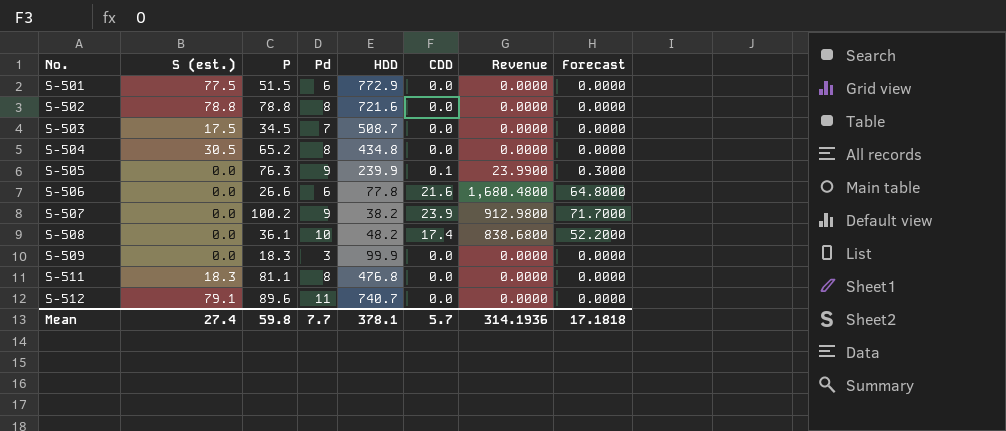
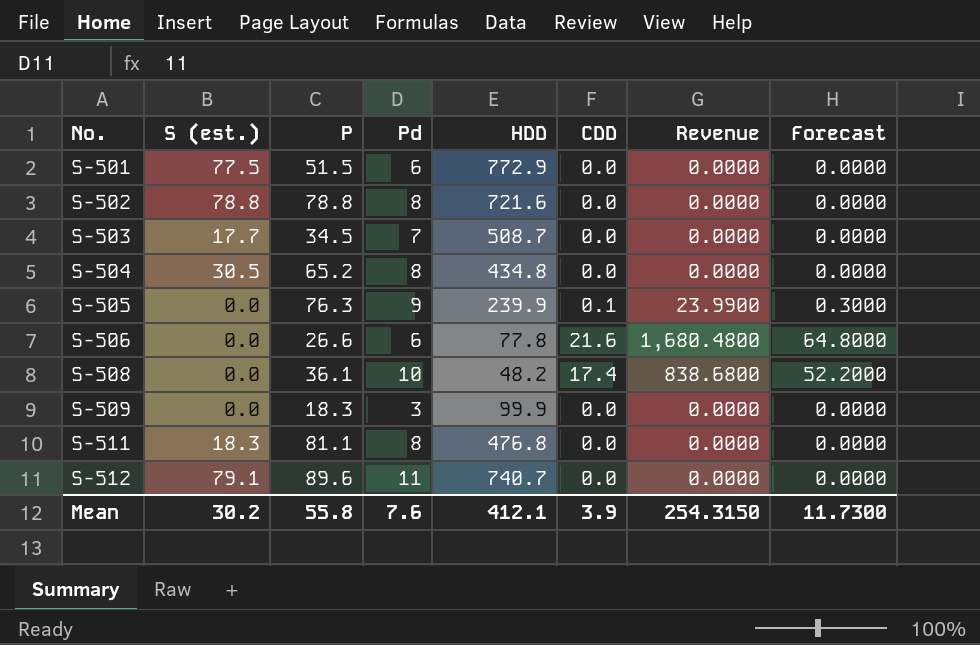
row S-507: 0.0 | 100.2 | 9 | 38.2 | 23.9 | 912.9800 | 71.7000 -> none
S-503 | S (est.): 17.5 -> 17.7
Mean | S (est.): 27.4 -> 30.2
Mean | P: 59.8 -> 55.8
Mean | Pd: 7.7 -> 7.6
Mean | HDD: 378.1 -> 412.1
Mean | CDD: 5.7 -> 3.9
Mean | Revenue: 314.1936 -> 254.3150
Mean | Forecast: 17.1818 -> 11.7300

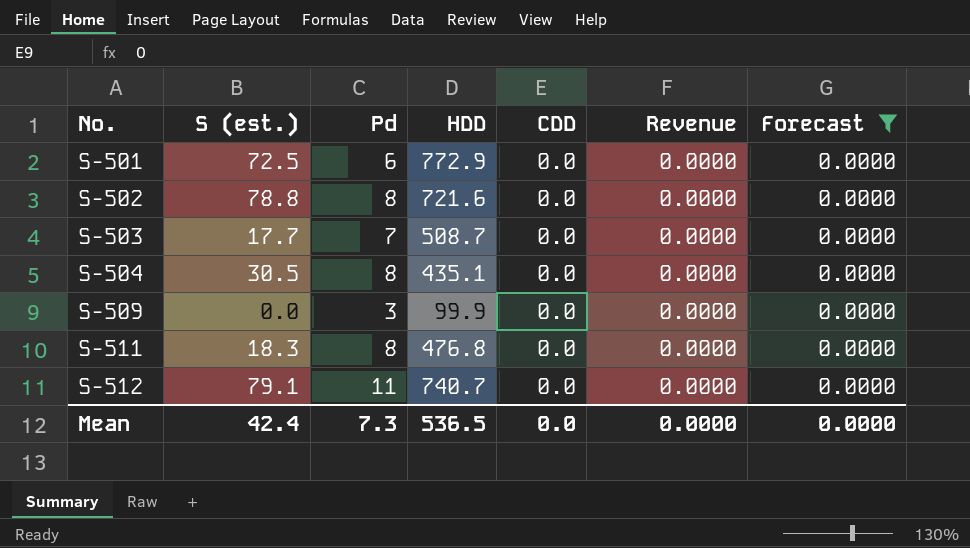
filter: none -> Forecast = 0.0000
column P | position: 3 -> none
S-501 | S (est.): 77.5 -> 72.5
S-504 | HDD: 434.8 -> 435.1
Mean | S (est.): 30.2 -> 42.4
Mean | Pd: 7.6 -> 7.3
Mean | HDD: 412.1 -> 536.5
Mean | CDD: 3.9 -> 0.0
Mean | Revenue: 254.3150 -> 0.0000
Mean | Forecast: 11.7300 -> 0.0000

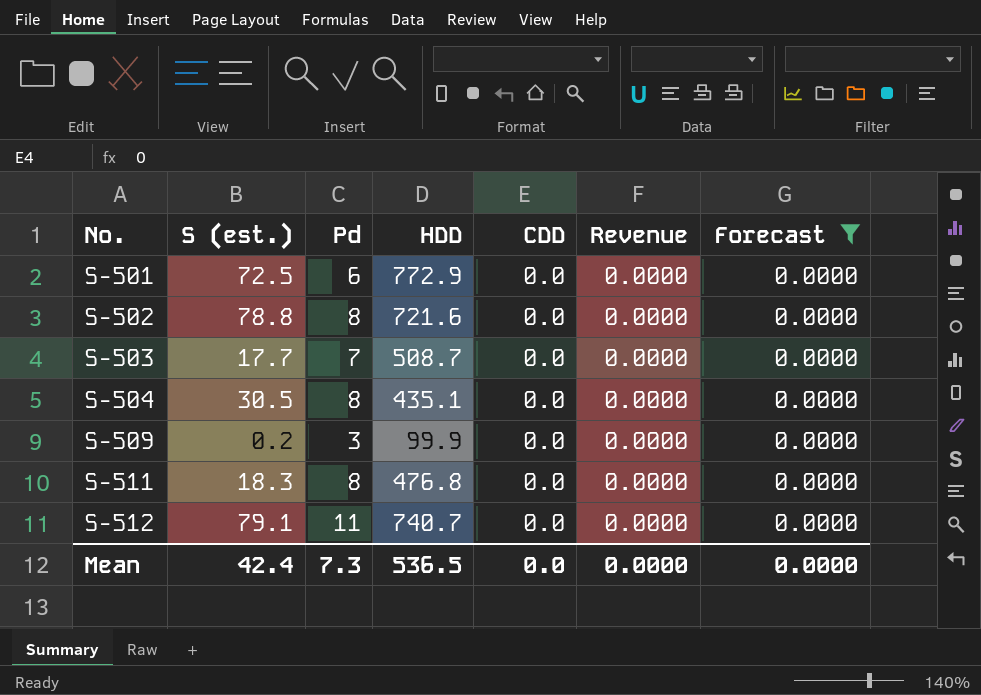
S-509 | S (est.): 0.0 -> 0.2

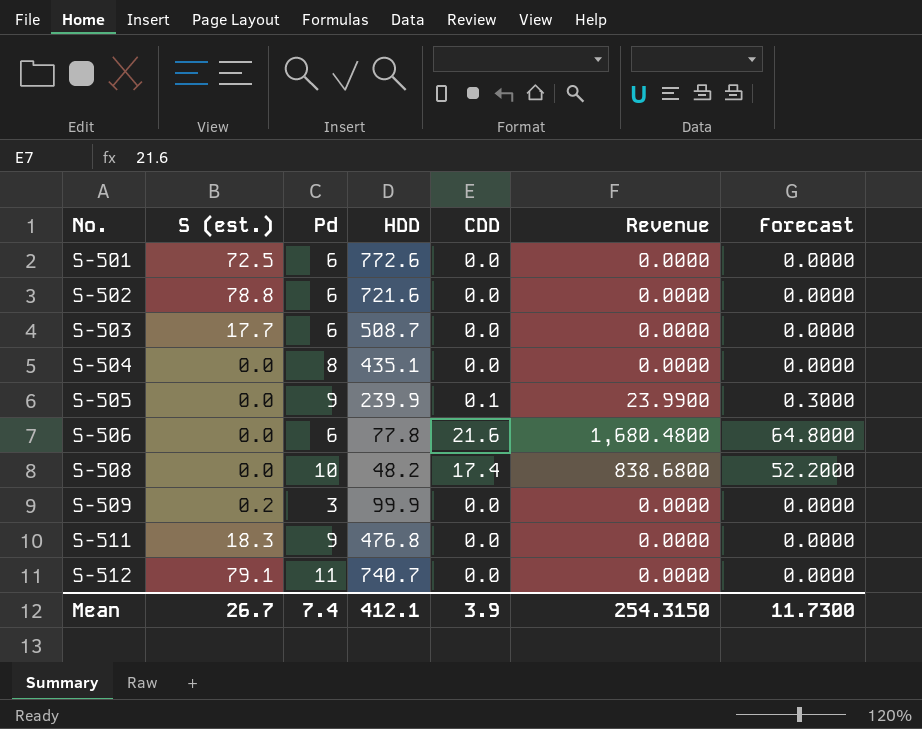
filter: Forecast = 0.0000 -> none
S-501 | HDD: 772.9 -> 772.6
S-502 | Pd: 8 -> 6
S-503 | Pd: 7 -> 6
S-504 | S (est.): 30.5 -> 0.0
S-511 | Pd: 8 -> 9
Mean | S (est.): 42.4 -> 26.7
Mean | Pd: 7.3 -> 7.4
Mean | HDD: 536.5 -> 412.1
Mean | CDD: 0.0 -> 3.9
Mean | Revenue: 0.0000 -> 254.3150
Mean | Forecast: 0.0000 -> 11.7300

